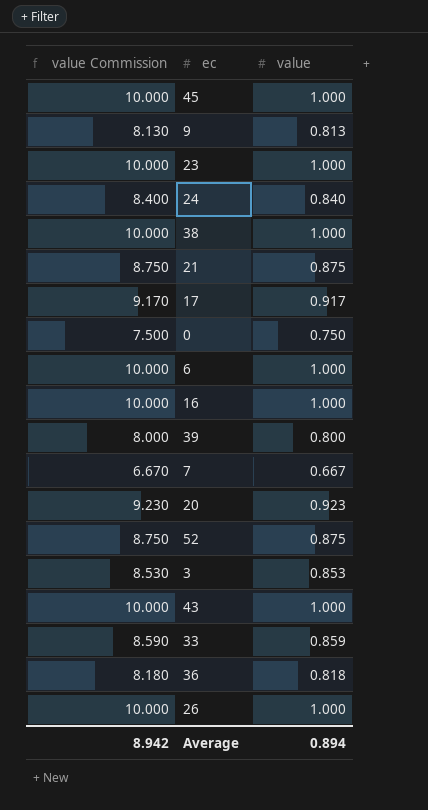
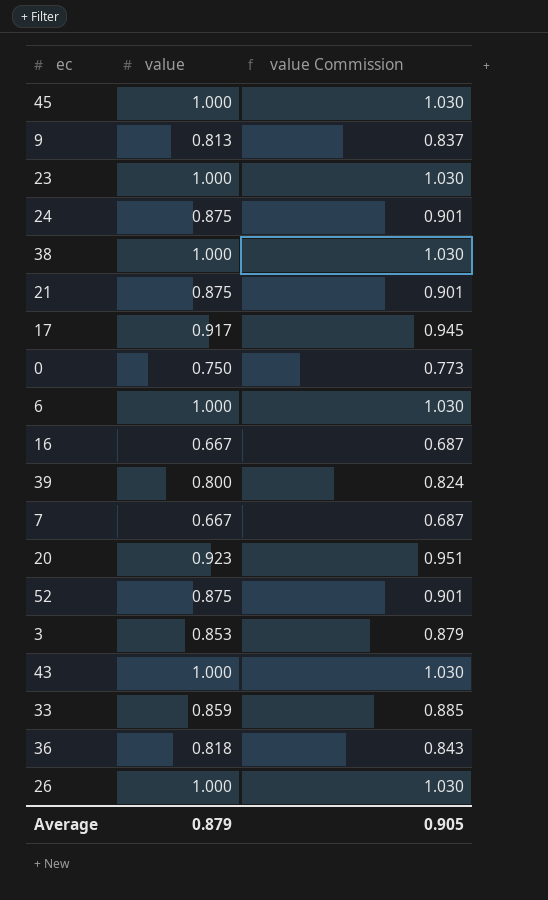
column value Commission | formula: [value] * 10 -> [value] * 1.03
column value Commission | position: 1 -> 3
24 | value: 0.840 -> 0.875
16 | value: 1.000 -> 0.667
Average | value: 0.894 -> 0.879
Average | value Commission: 8.942 -> 0.905

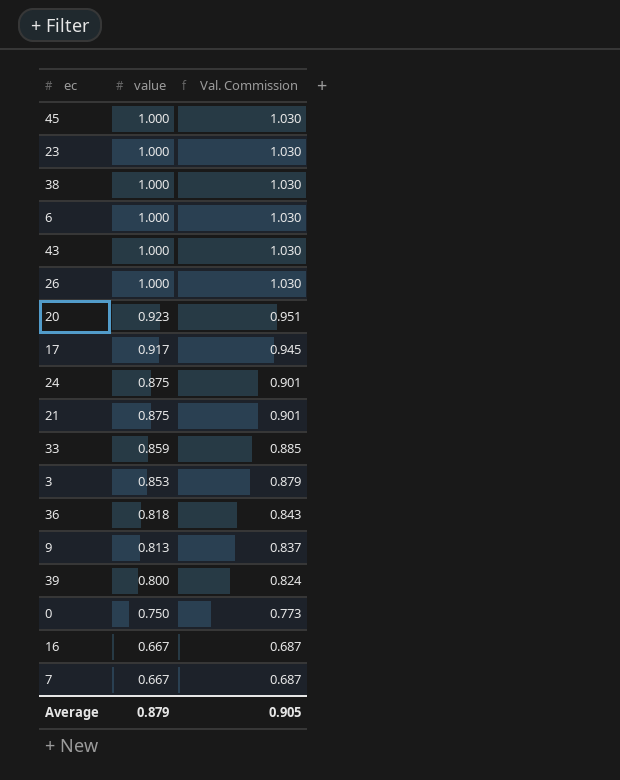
row order: none -> value descending
column name: value Commission -> Val. Commission
row 52: 0.875 | 0.901 -> none

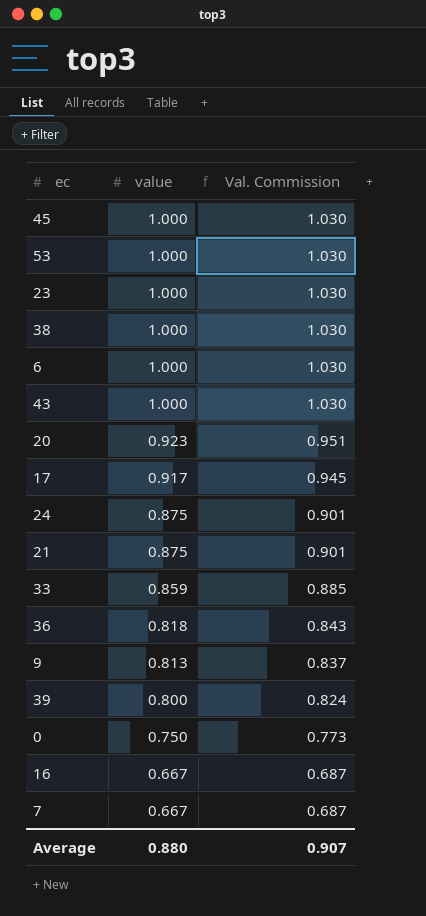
row 26: 1.000 | 1.030 -> none
row 3: 0.853 | 0.879 -> none
row 53: none -> 1.000 | 1.030
Average | value: 0.879 -> 0.880
Average | Val. Commission: 0.905 -> 0.907

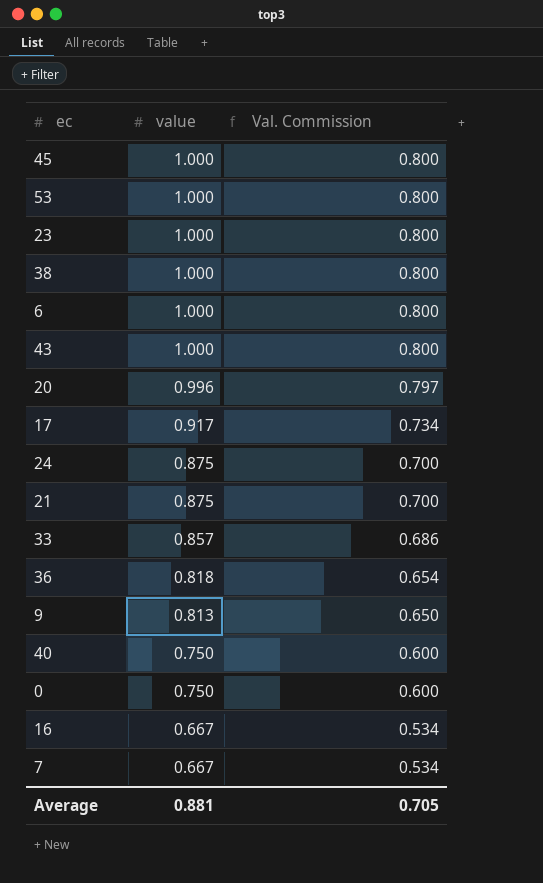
column Val. Commission | formula: [value] * 1.03 -> [value] * 0.8
row 39: 0.800 | 0.824 -> none
20 | value: 0.923 -> 0.996
33 | value: 0.859 -> 0.857
row 40: none -> 0.750 | 0.600
Average | value: 0.880 -> 0.881
Average | Val. Commission: 0.907 -> 0.705

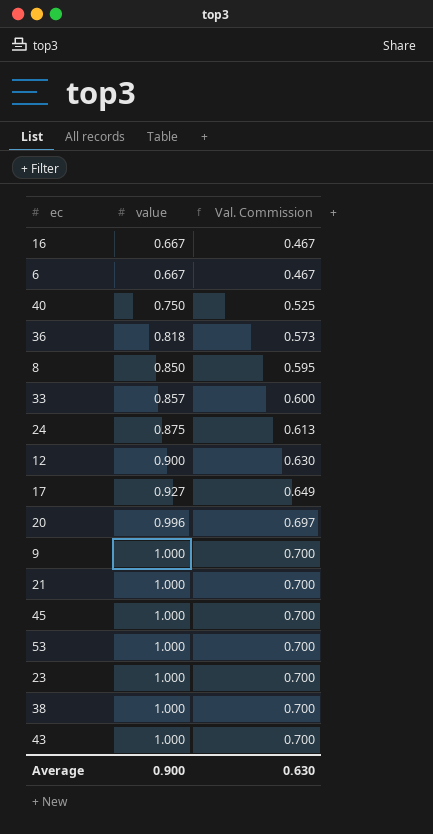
row order: value descending -> value ascending
column Val. Commission | formula: [value] * 0.8 -> [value] * 0.7
row 0: 0.750 | 0.600 -> none
row 7: 0.667 | 0.534 -> none
6 | value: 1.000 -> 0.667
row 8: none -> 0.850 | 0.595
row 12: none -> 0.900 | 0.630
17 | value: 0.917 -> 0.927
9 | value: 0.813 -> 1.000
21 | value: 0.875 -> 1.000
Average | value: 0.881 -> 0.900
Average | Val. Commission: 0.705 -> 0.630

